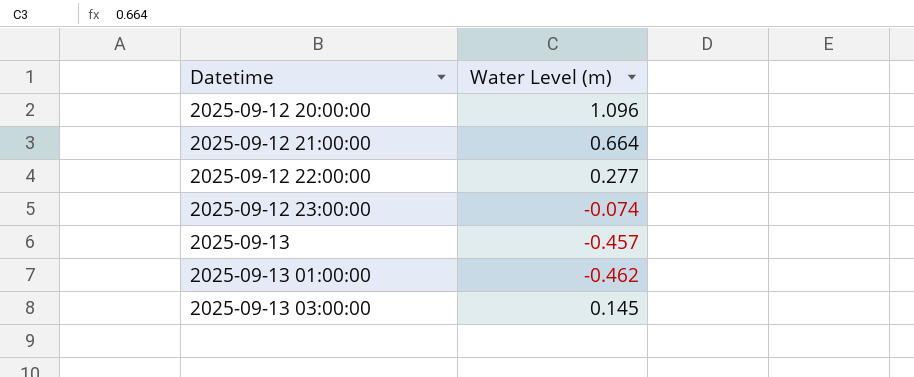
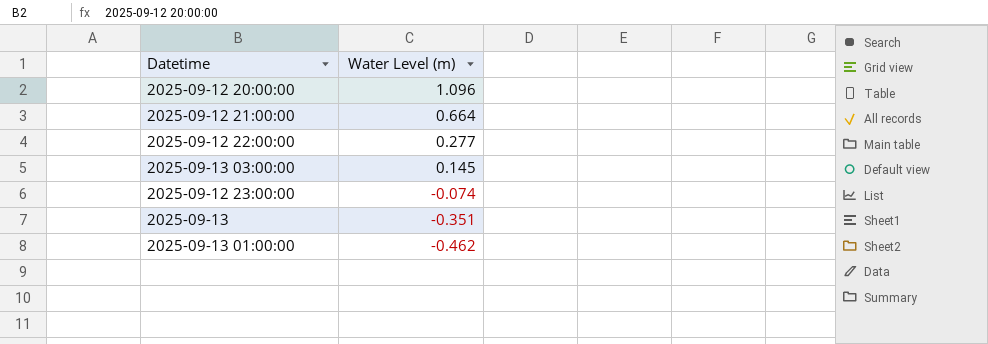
row order: Datetime ascending -> Water Level (m) descending
2025-09-13 | Water Level (m): -0.457 -> -0.351

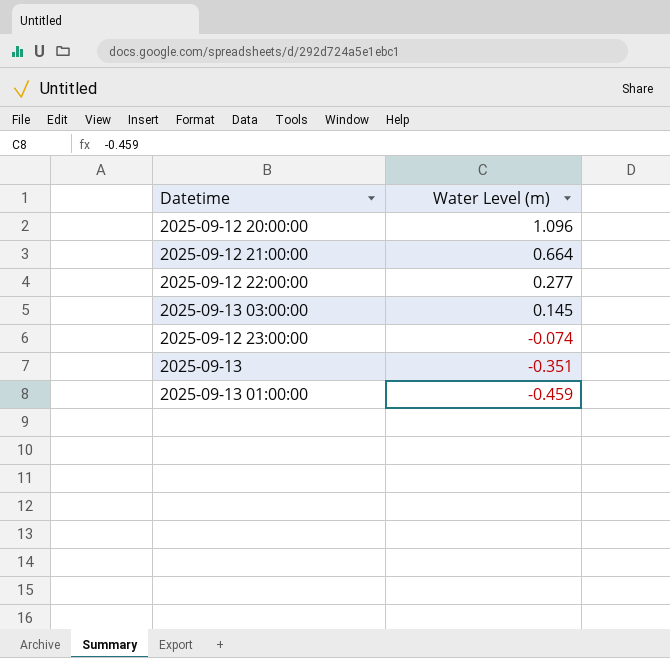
2025-09-13 01:00:00 | Water Level (m): -0.462 -> -0.459

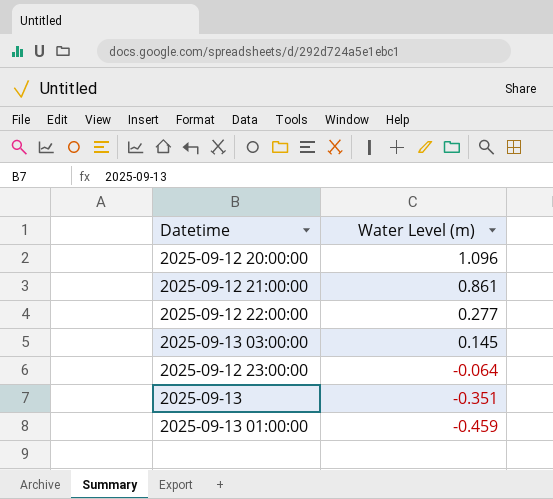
2025-09-12 21:00:00 | Water Level (m): 0.664 -> 0.861
2025-09-12 23:00:00 | Water Level (m): -0.074 -> -0.064

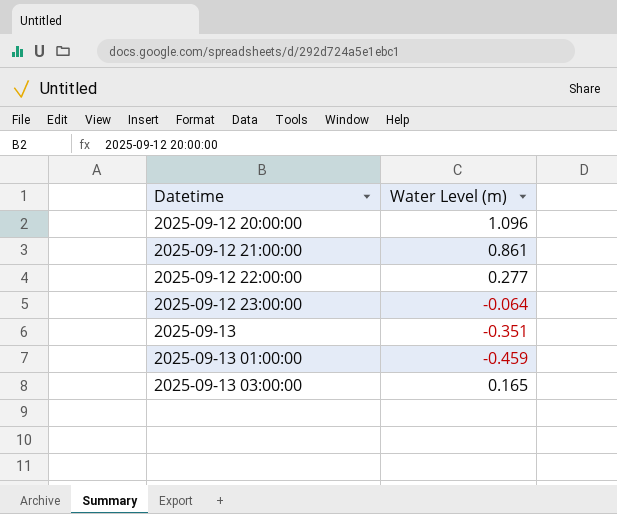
row order: Water Level (m) descending -> Datetime ascending
2025-09-13 03:00:00 | Water Level (m): 0.145 -> 0.165

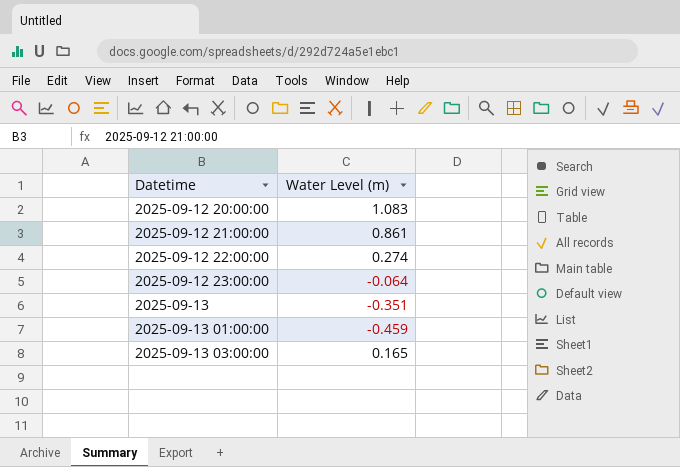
2025-09-12 20:00:00 | Water Level (m): 1.096 -> 1.083
2025-09-12 22:00:00 | Water Level (m): 0.277 -> 0.274

